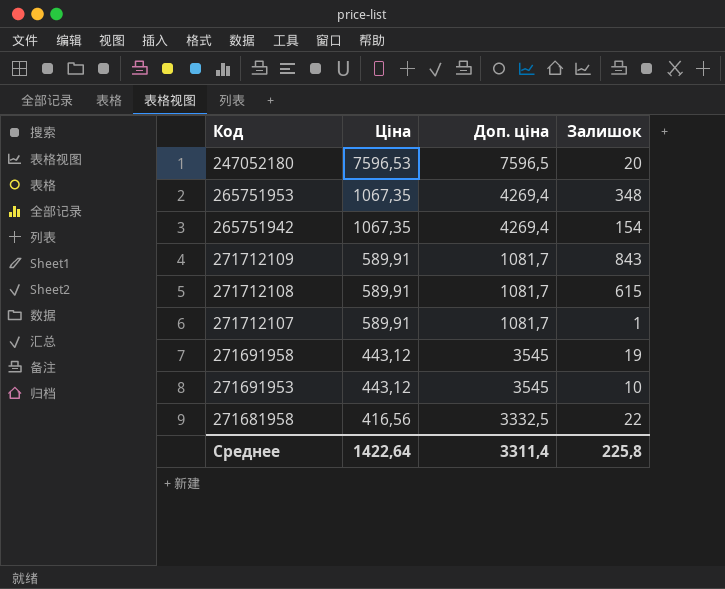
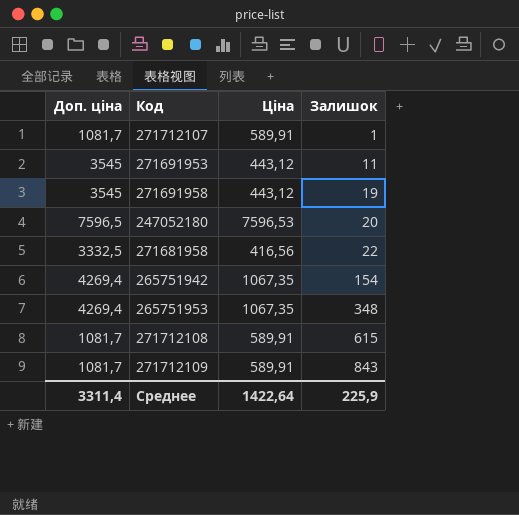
row order: Ціна descending -> Залишок ascending
column Доп. ціна | position: 3 -> 1
271691953 | Залишок: 10 -> 11
Среднее | Залишок: 225,8 -> 225,9

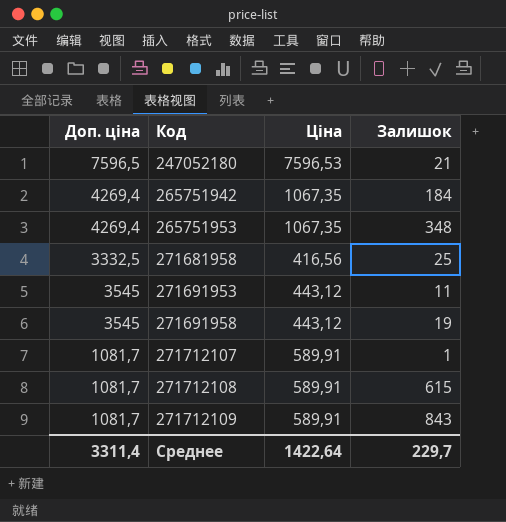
row order: Залишок ascending -> Код ascending
247052180 | Залишок: 20 -> 21
265751942 | Залишок: 154 -> 184
271681958 | Залишок: 22 -> 25
Среднее | Залишок: 225,9 -> 229,7

